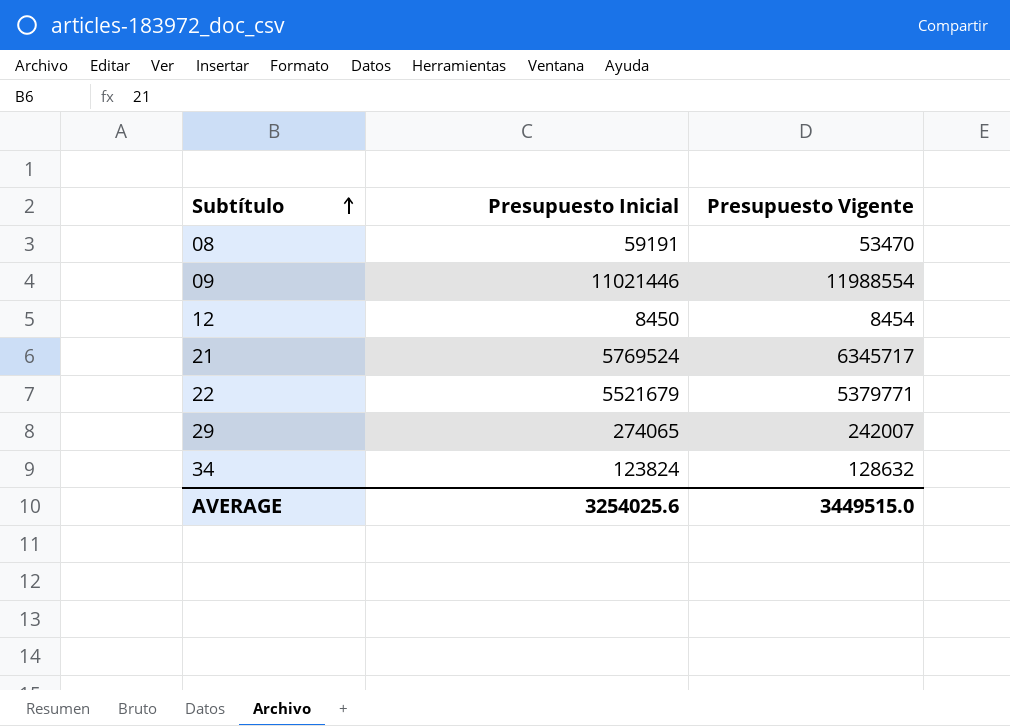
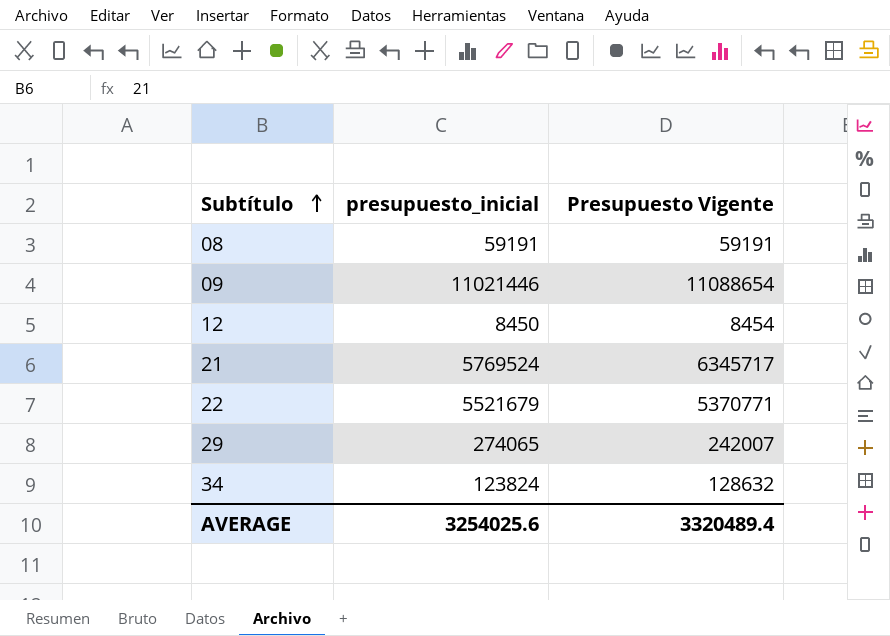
column name: Presupuesto Inicial -> presupuesto_inicial
08 | Presupuesto Vigente: 53470 -> 59191
09 | Presupuesto Vigente: 11988554 -> 11088654
22 | Presupuesto Vigente: 5379771 -> 5370771
AVERAGE | Presupuesto Vigente: 3449515.0 -> 3320489.4

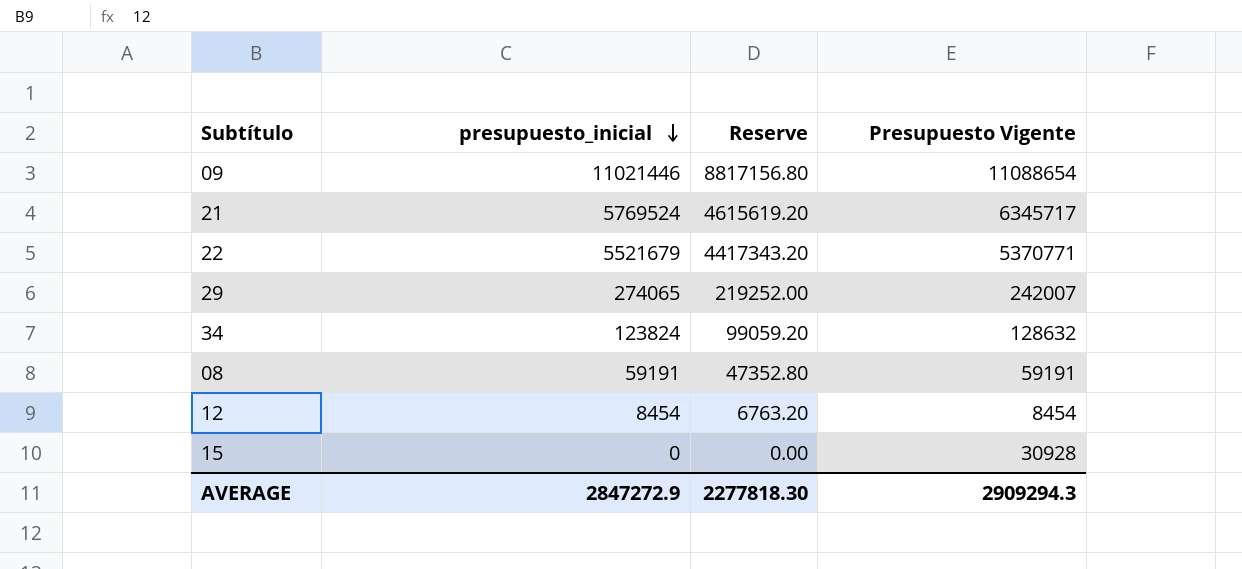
row order: Subtítulo ascending -> presupuesto_inicial descending
column Reserve | formula: none -> [presupuesto_inicial] * 0.8
12 | presupuesto_inicial: 8450 -> 8454
row 15: none -> 0 | 0.00 | 30928
AVERAGE | presupuesto_inicial: 3254025.6 -> 2847272.9
AVERAGE | Presupuesto Vigente: 3320489.4 -> 2909294.3

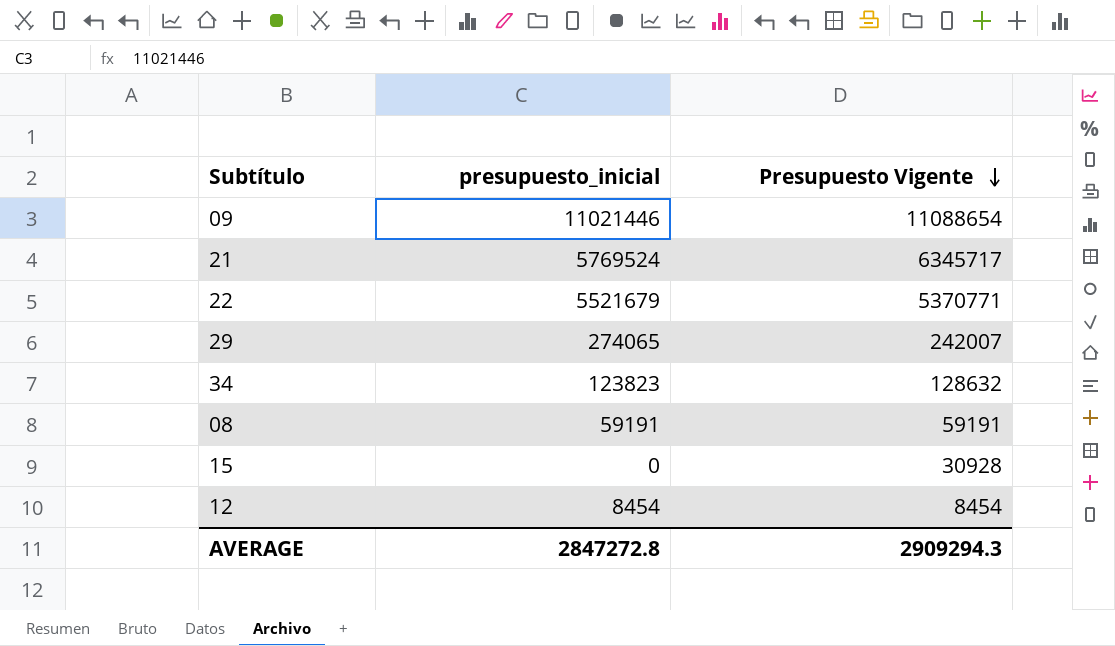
row order: presupuesto_inicial descending -> Presupuesto Vigente descending
column Reserve | formula: [presupuesto_inicial] * 0.8 -> none
34 | presupuesto_inicial: 123824 -> 123823
AVERAGE | presupuesto_inicial: 2847272.9 -> 2847272.8

